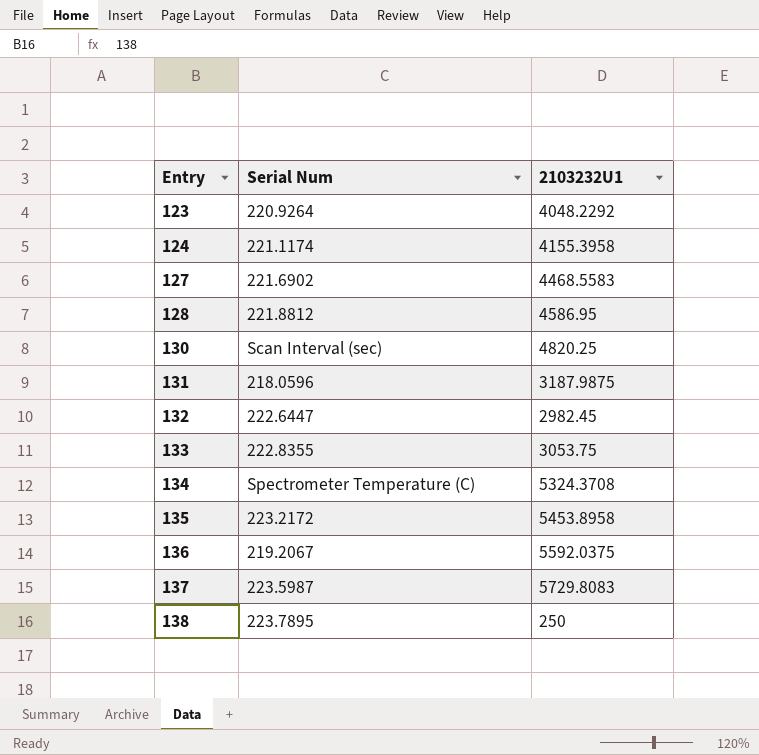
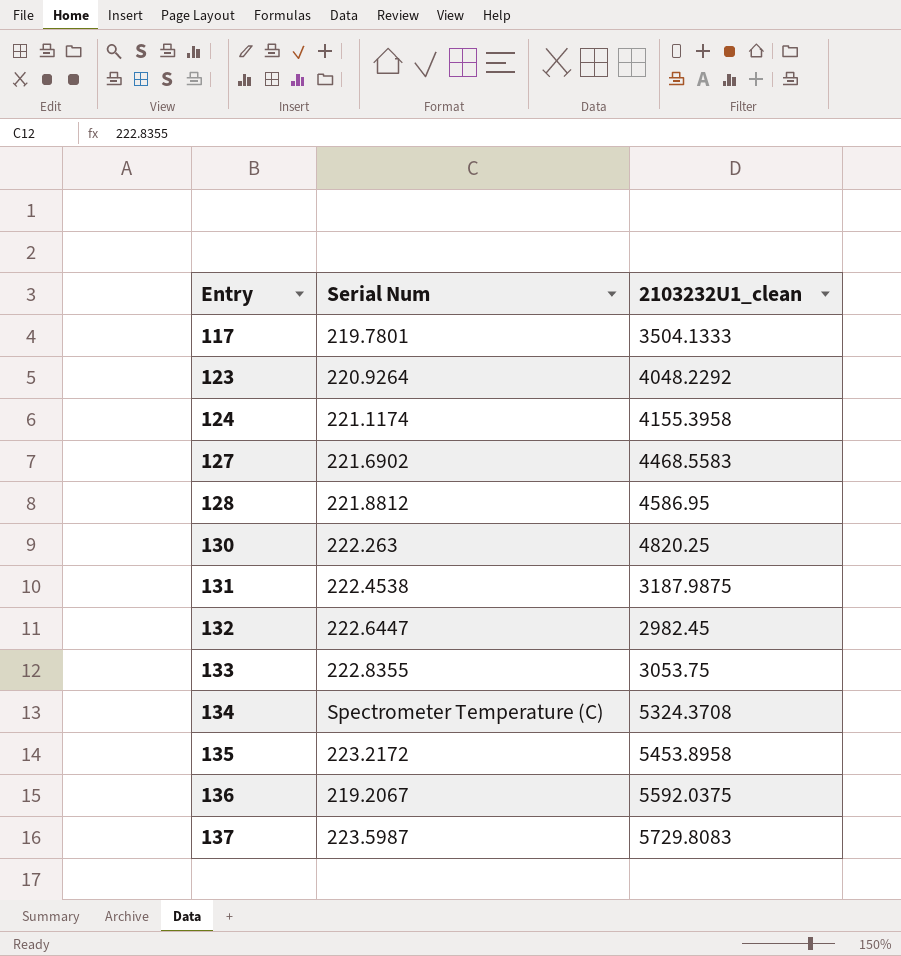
column name: 2103232U1 -> 2103232U1_clean
row 138: 223.7895 | 250 -> none
row 117: none -> 219.7801 | 3504.1333
130 | Serial Num: Scan Interval (sec) -> 222.263
131 | Serial Num: 218.0596 -> 222.4538

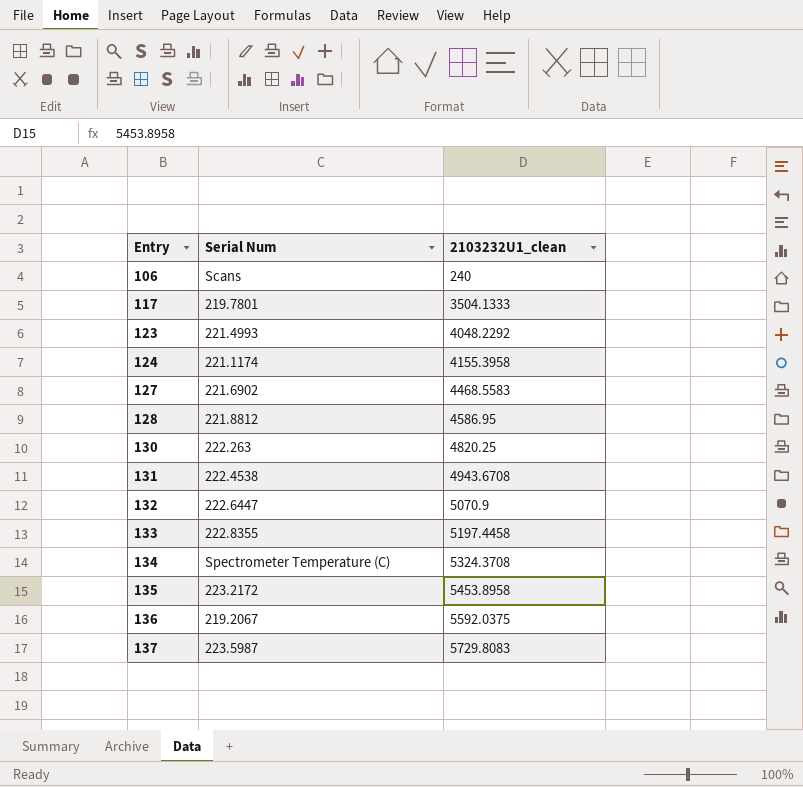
row 106: none -> Scans | 240
123 | Serial Num: 220.9264 -> 221.4993
131 | 2103232U1_clean: 3187.9875 -> 4943.6708
132 | 2103232U1_clean: 2982.45 -> 5070.9
133 | 2103232U1_clean: 3053.75 -> 5197.4458

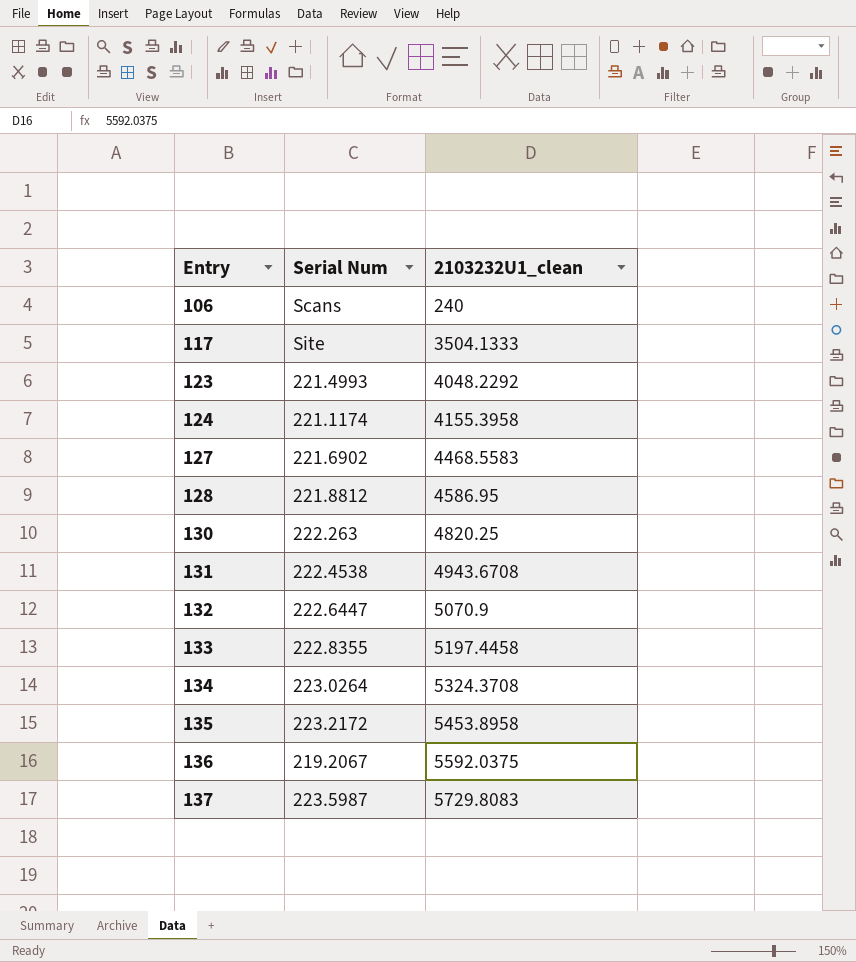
117 | Serial Num: 219.7801 -> Site
134 | Serial Num: Spectrometer Temperature (C) -> 223.0264

